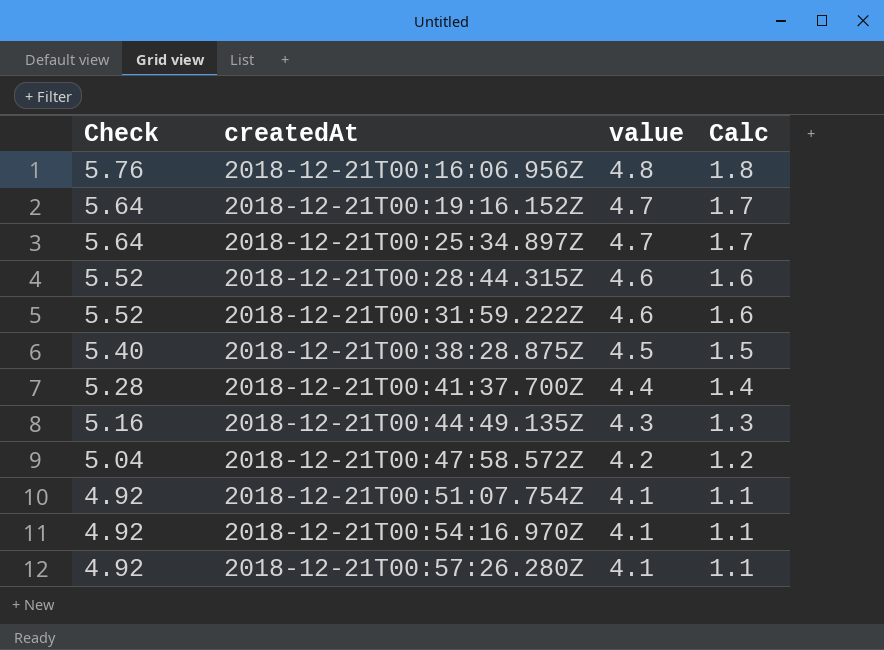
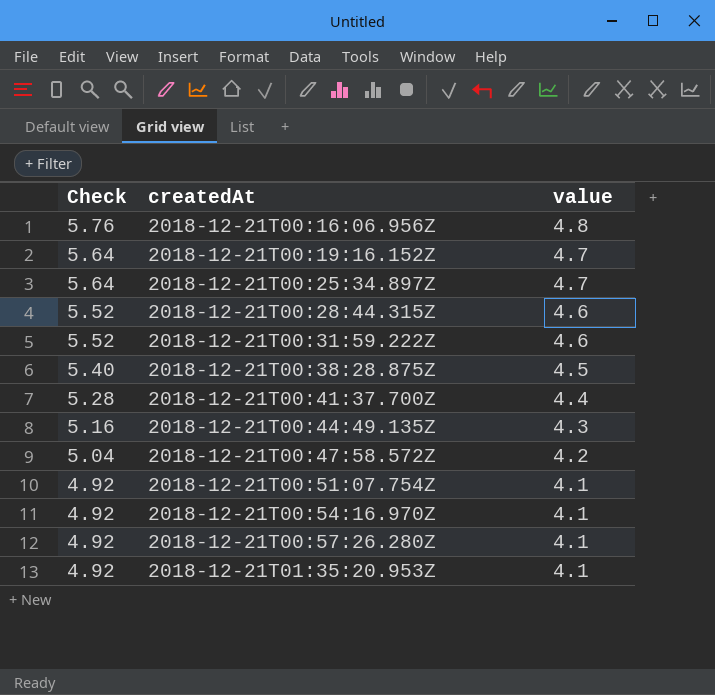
column Calc | formula: [value] - 3 -> none
row 2018-12-21T01:35:20.953Z: none -> 4.92 | 4.1

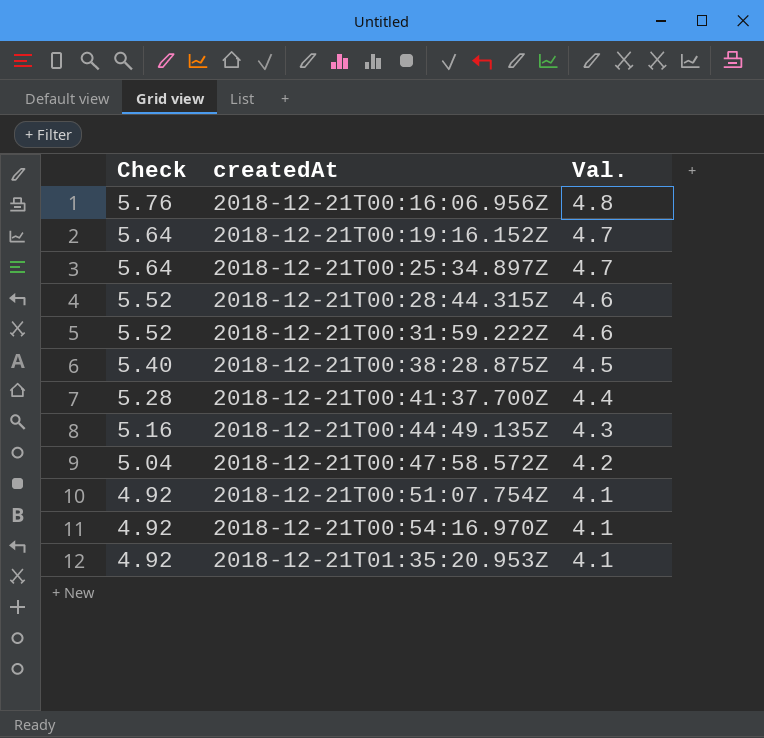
column name: value -> Val.
row 2018-12-21T00:57:26.280Z: 4.92 | 4.1 -> none

